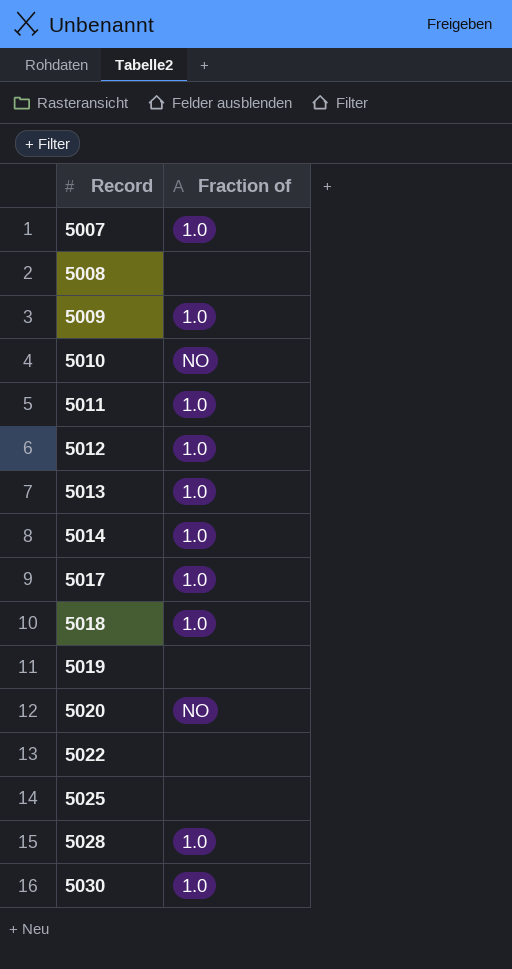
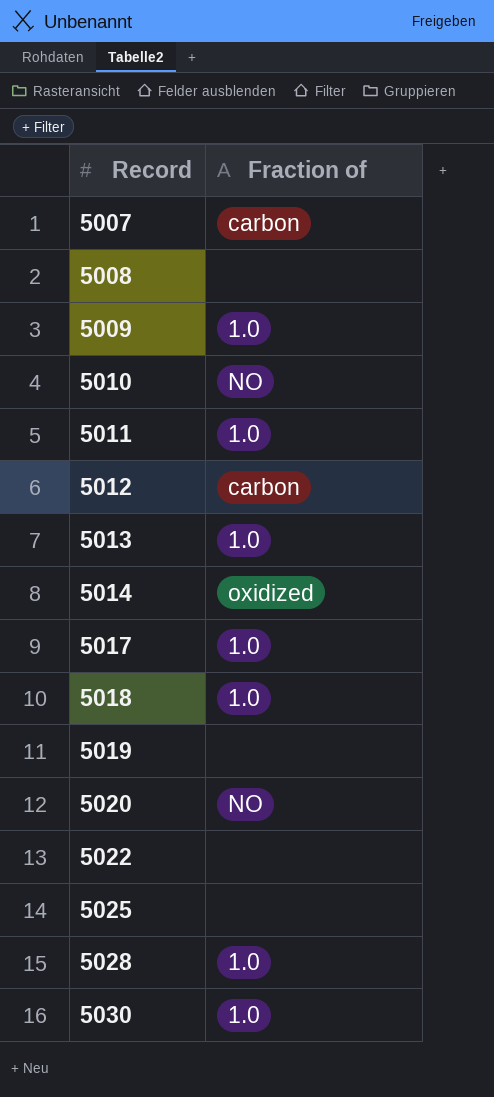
5007 | Fraction of: 1.0 -> carbon
5012 | Fraction of: 1.0 -> carbon
5014 | Fraction of: 1.0 -> oxidized

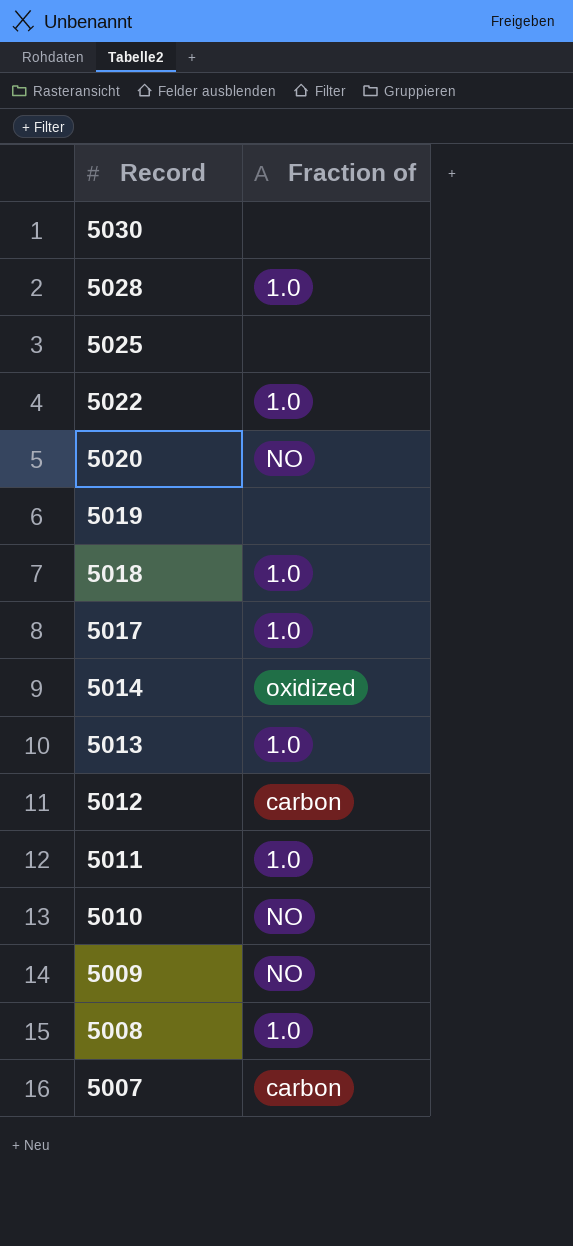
row order: Record ascending -> Record descending
5030 | Fraction of: 1.0 -> none
5022 | Fraction of: none -> 1.0
5009 | Fraction of: 1.0 -> NO
5008 | Fraction of: none -> 1.0

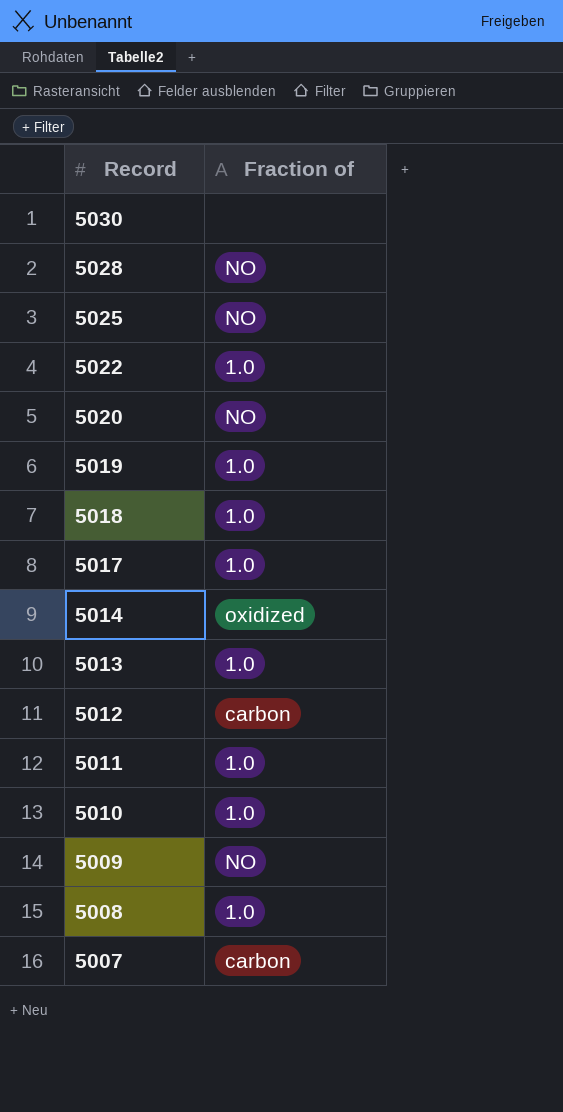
5028 | Fraction of: 1.0 -> NO
5025 | Fraction of: none -> NO
5019 | Fraction of: none -> 1.0
5010 | Fraction of: NO -> 1.0

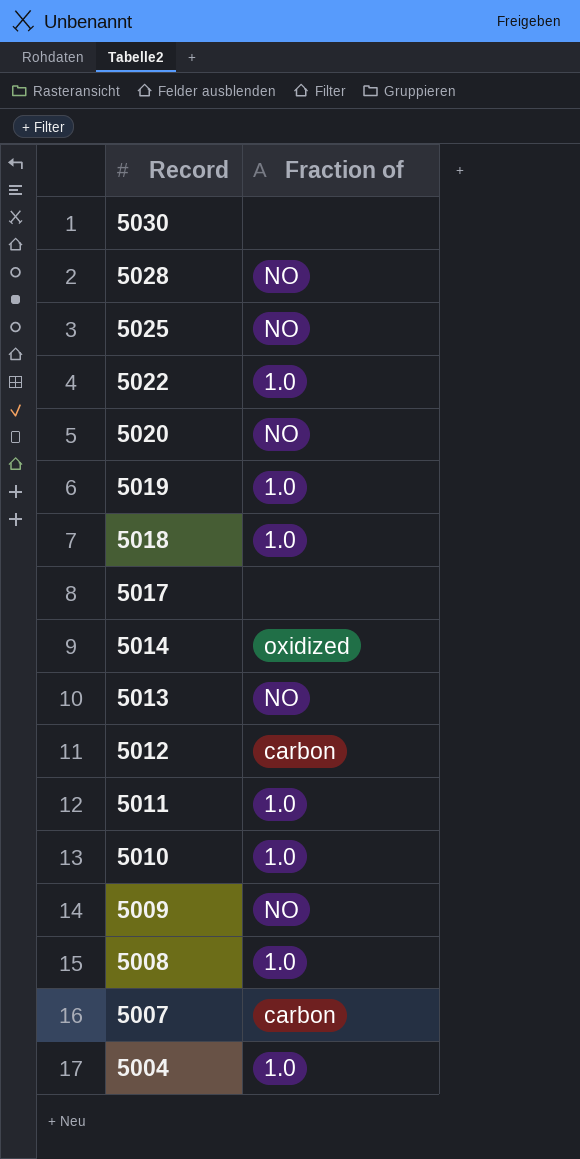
5017 | Fraction of: 1.0 -> none
5013 | Fraction of: 1.0 -> NO
row 5004: none -> 1.0

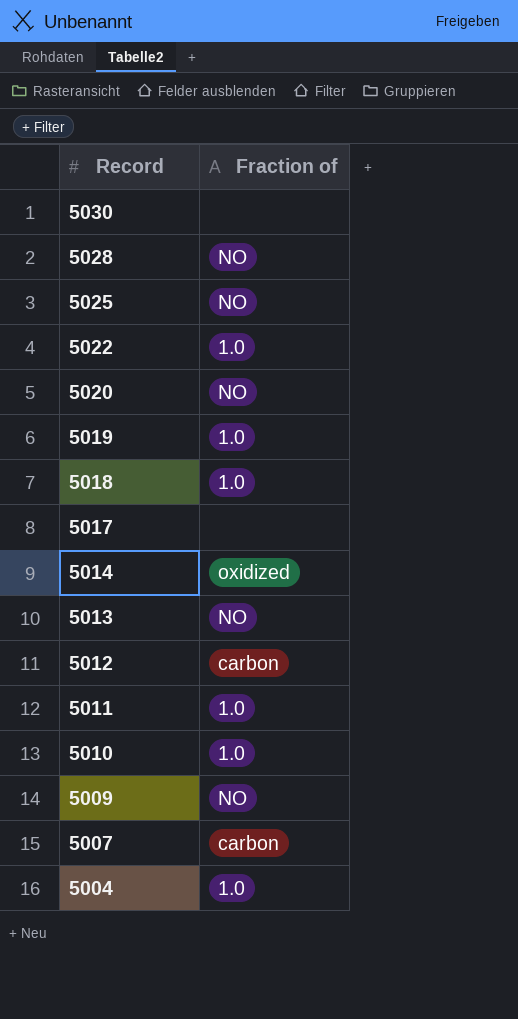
row 5008: 1.0 -> none

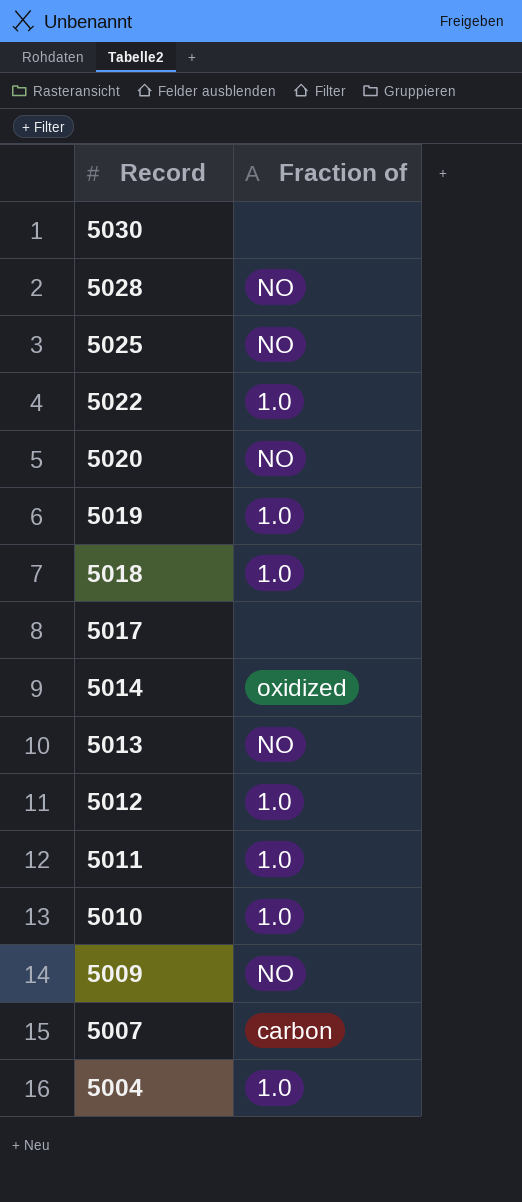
5012 | Fraction of: carbon -> 1.0

